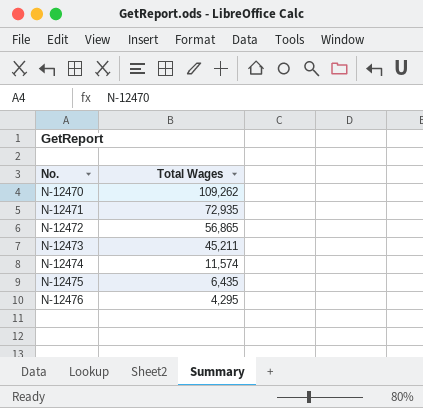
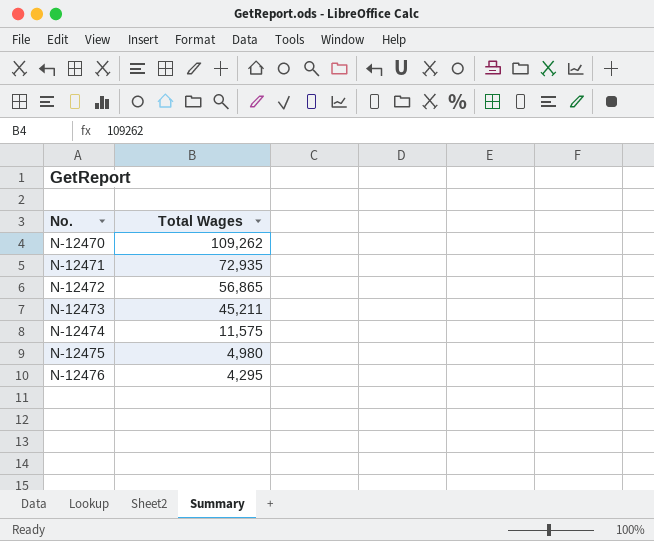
N-12474 | Total Wages: 11,574 -> 11,575
N-12475 | Total Wages: 6,435 -> 4,980

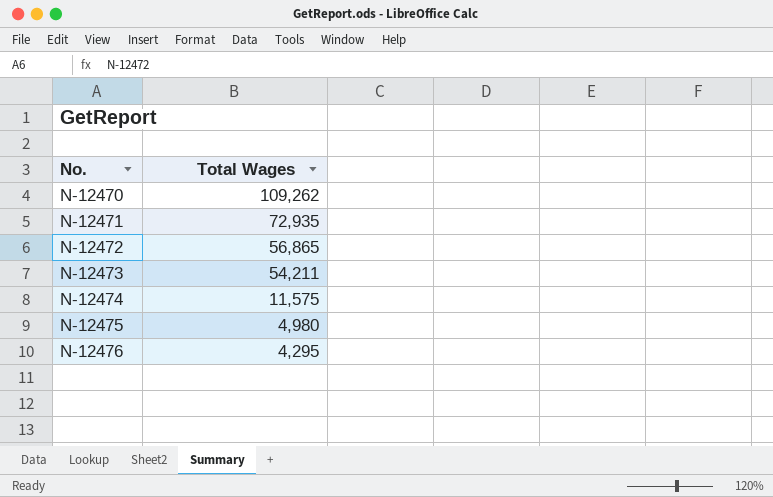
N-12473 | Total Wages: 45,211 -> 54,211

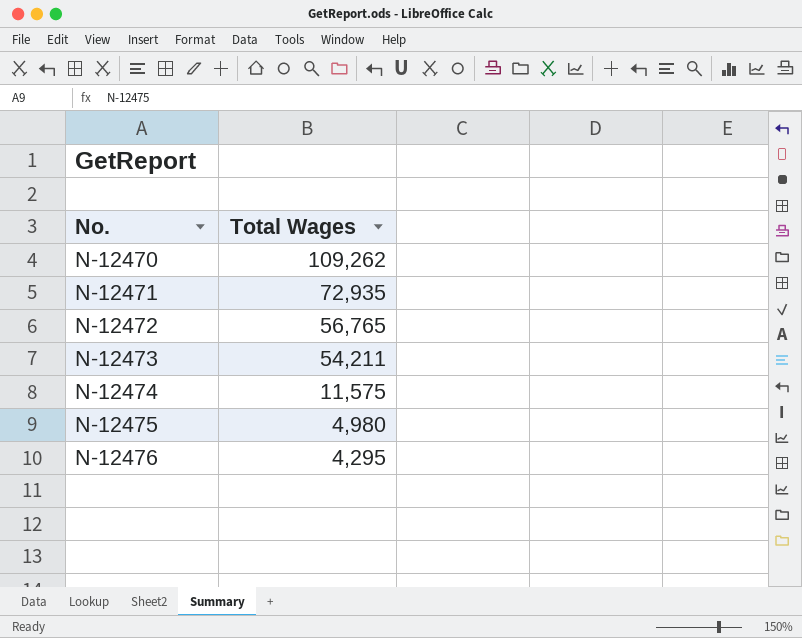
N-12472 | Total Wages: 56,865 -> 56,765

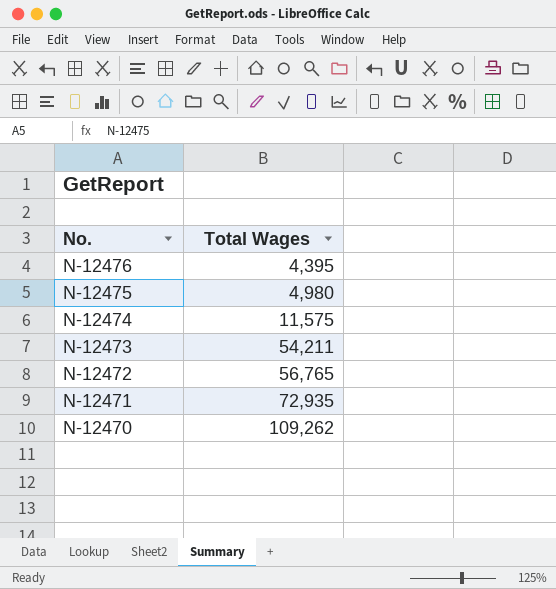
row order: No. ascending -> No. descending
N-12476 | Total Wages: 4,295 -> 4,395

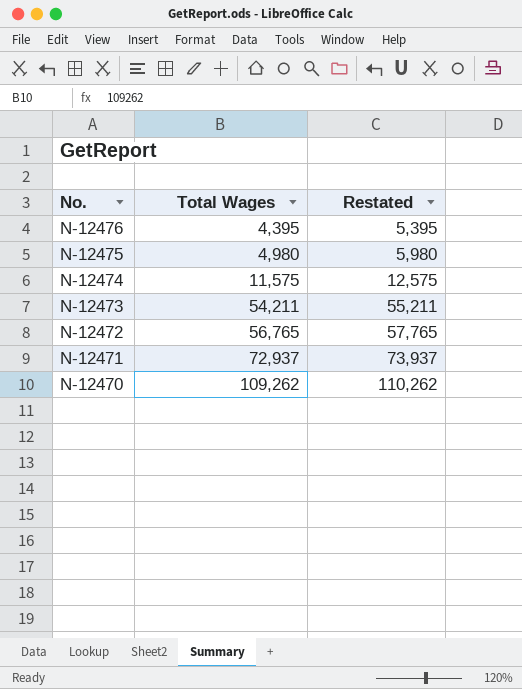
column Restated | formula: none -> [Total Wages] + 1000
N-12471 | Total Wages: 72,935 -> 72,937

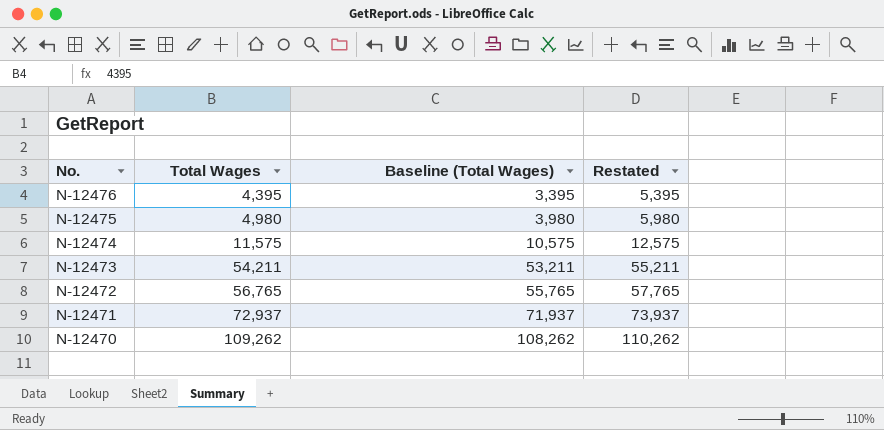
column Baseline (Total Wages) | formula: none -> [Total Wages] - 1000

